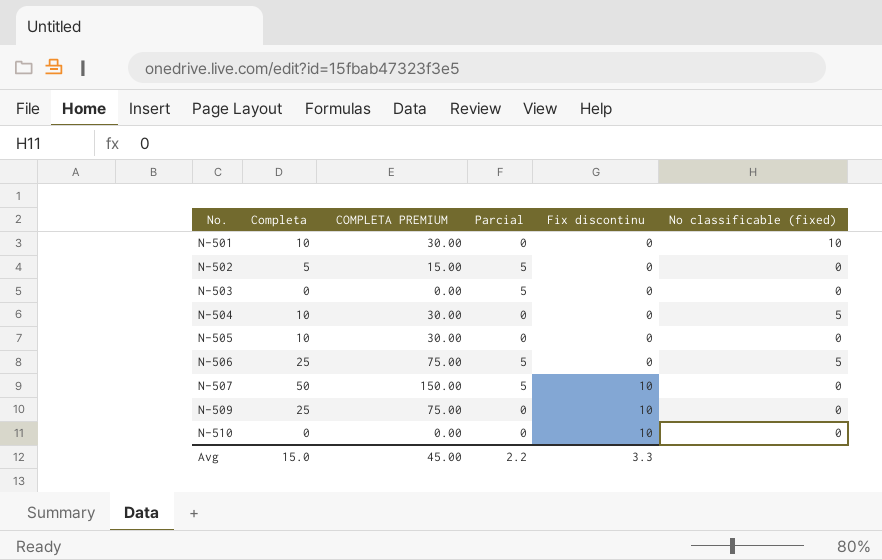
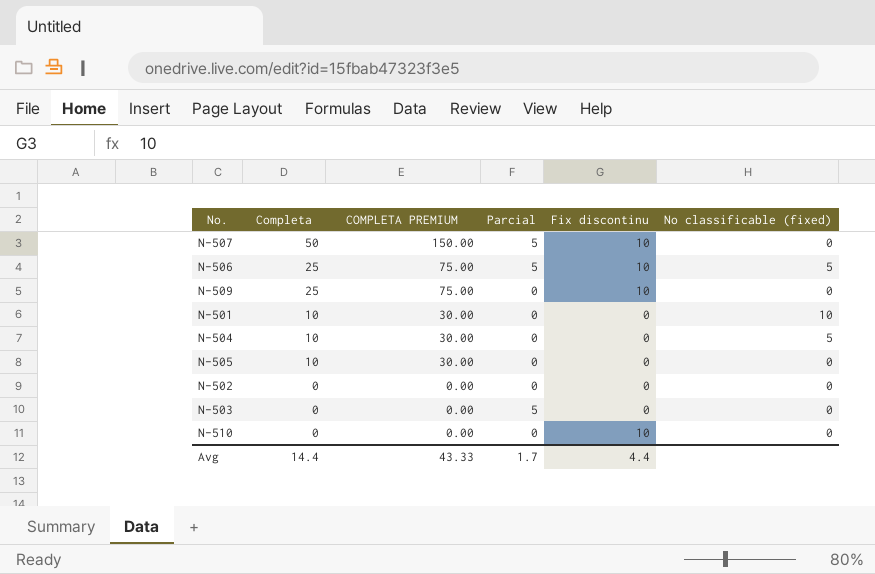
row order: No. ascending -> Completa descending
N-506 | Fix discontinu: 0 -> 10
N-502 | Completa: 5 -> 0
N-502 | COMPLETA PREMIUM: 15.00 -> 0.00
N-502 | Parcial: 5 -> 0
Avg | Completa: 15.0 -> 14.4
Avg | COMPLETA PREMIUM: 45.00 -> 43.33
Avg | Parcial: 2.2 -> 1.7
Avg | Fix discontinu: 3.3 -> 4.4

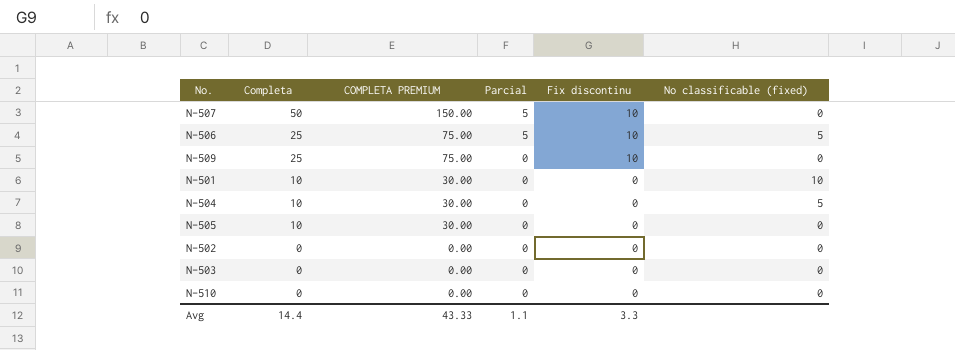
N-503 | Parcial: 5 -> 0
N-510 | Fix discontinu: 10 -> 0
Avg | Parcial: 1.7 -> 1.1
Avg | Fix discontinu: 4.4 -> 3.3

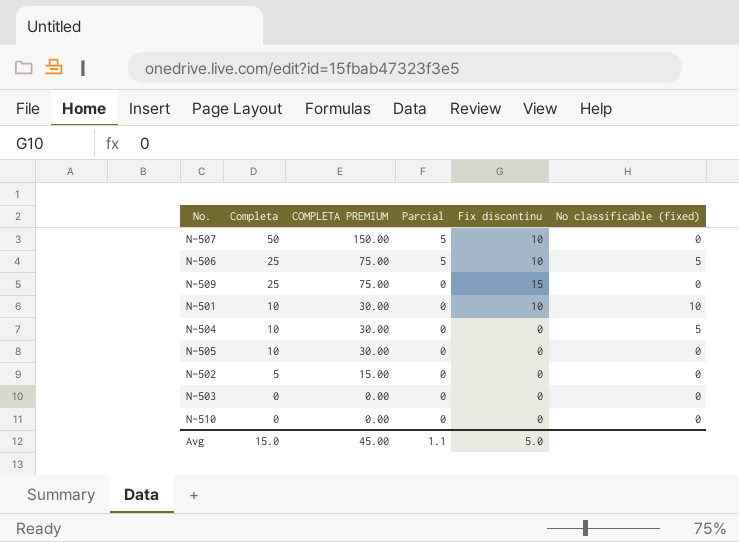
N-509 | Fix discontinu: 10 -> 15
N-501 | Fix discontinu: 0 -> 10
N-502 | Completa: 0 -> 5
N-502 | COMPLETA PREMIUM: 0.00 -> 15.00
Avg | Completa: 14.4 -> 15.0
Avg | COMPLETA PREMIUM: 43.33 -> 45.00
Avg | Fix discontinu: 3.3 -> 5.0

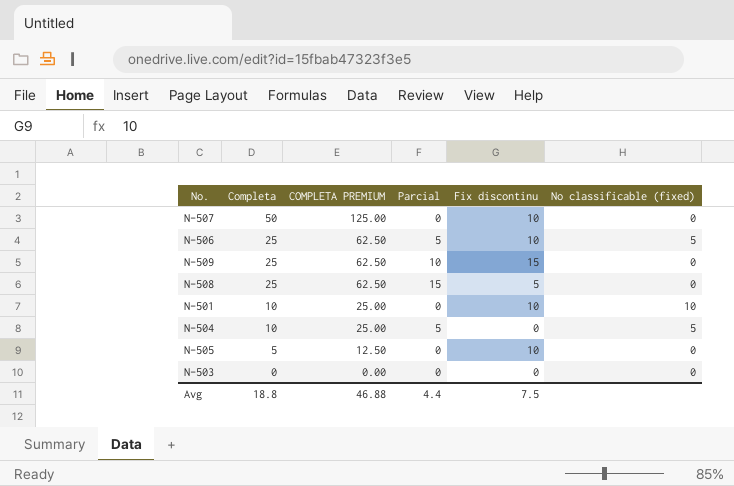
column COMPLETA PREMIUM | formula: [Completa] * 3 -> [Completa] * 2.5
row N-502: 5 | 15.00 | 0 | 0 | 0 -> none
row N-510: 0 | 0.00 | 0 | 0 | 0 -> none
N-507 | Parcial: 5 -> 0
N-509 | Parcial: 0 -> 10
row N-508: none -> 25 | 62.50 | 15 | 5 | 0
N-504 | Parcial: 0 -> 5
N-505 | Completa: 10 -> 5
N-505 | Fix discontinu: 0 -> 10
Avg | Completa: 15.0 -> 18.8
Avg | COMPLETA PREMIUM: 45.00 -> 46.88
Avg | Parcial: 1.1 -> 4.4
Avg | Fix discontinu: 5.0 -> 7.5

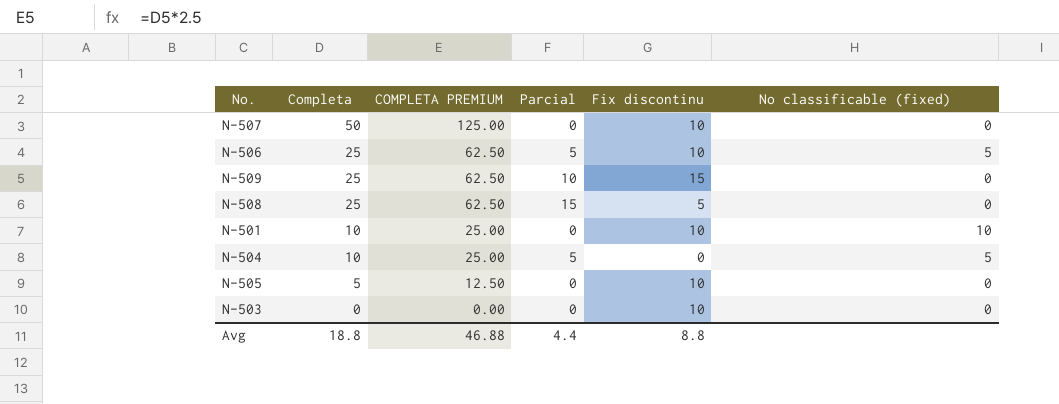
N-503 | Fix discontinu: 0 -> 10
Avg | Fix discontinu: 7.5 -> 8.8

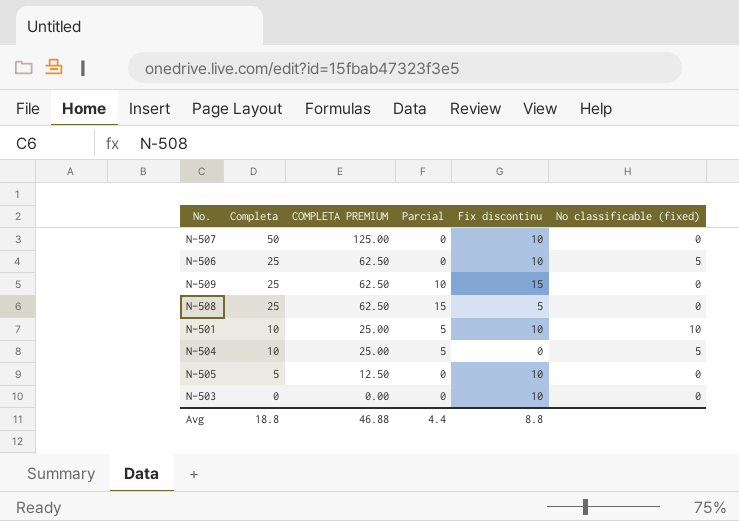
N-506 | Parcial: 5 -> 0
N-501 | Parcial: 0 -> 5

